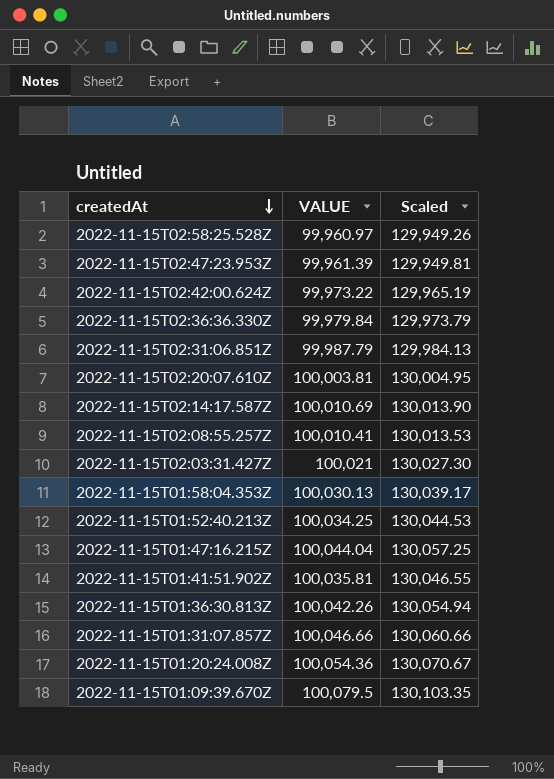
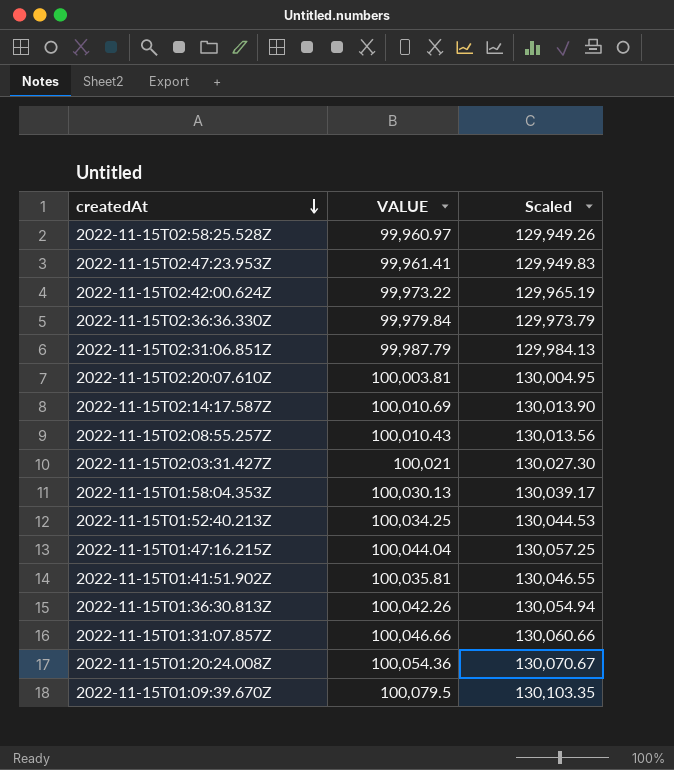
2022-11-15T02:47:23.953Z | VALUE: 99,961.39 -> 99,961.41
2022-11-15T02:47:23.953Z | Scaled: 129,949.81 -> 129,949.83
2022-11-15T02:08:55.257Z | VALUE: 100,010.41 -> 100,010.43
2022-11-15T02:08:55.257Z | Scaled: 130,013.53 -> 130,013.56

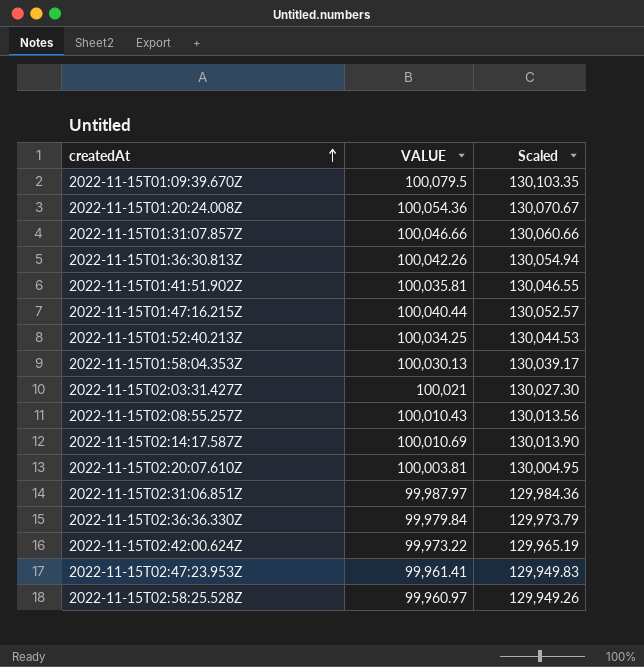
row order: createdAt descending -> createdAt ascending
2022-11-15T01:47:16.215Z | VALUE: 100,044.04 -> 100,040.44
2022-11-15T01:47:16.215Z | Scaled: 130,057.25 -> 130,052.57
2022-11-15T02:31:06.851Z | VALUE: 99,987.79 -> 99,987.97
2022-11-15T02:31:06.851Z | Scaled: 129,984.13 -> 129,984.36

